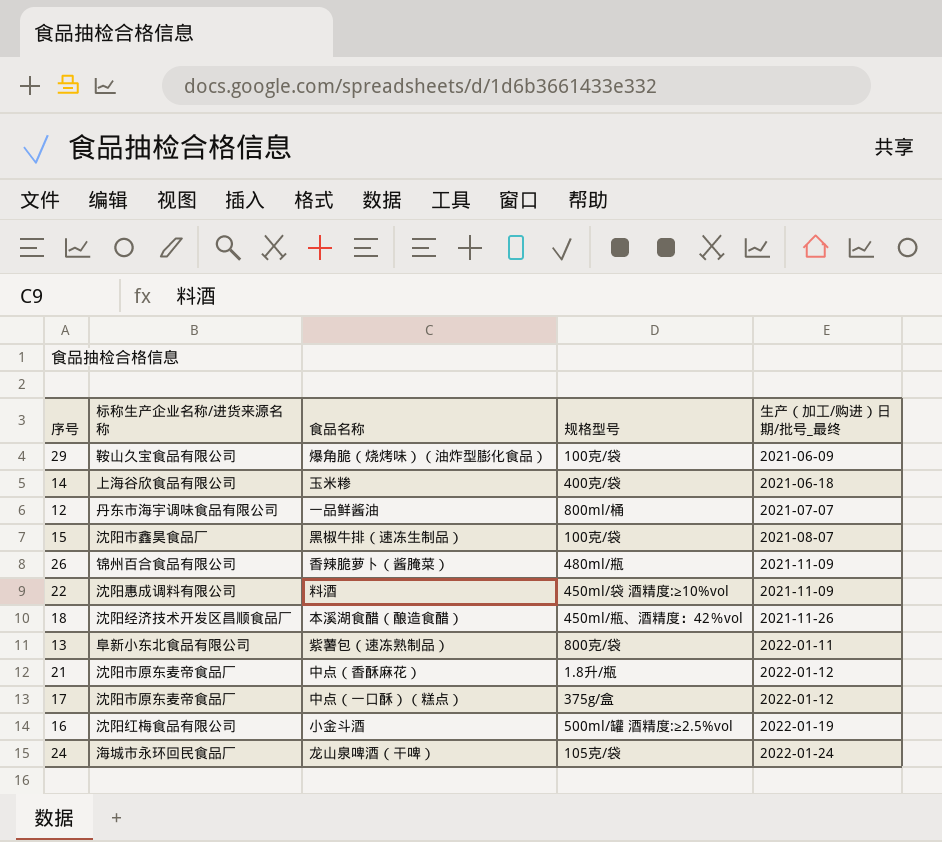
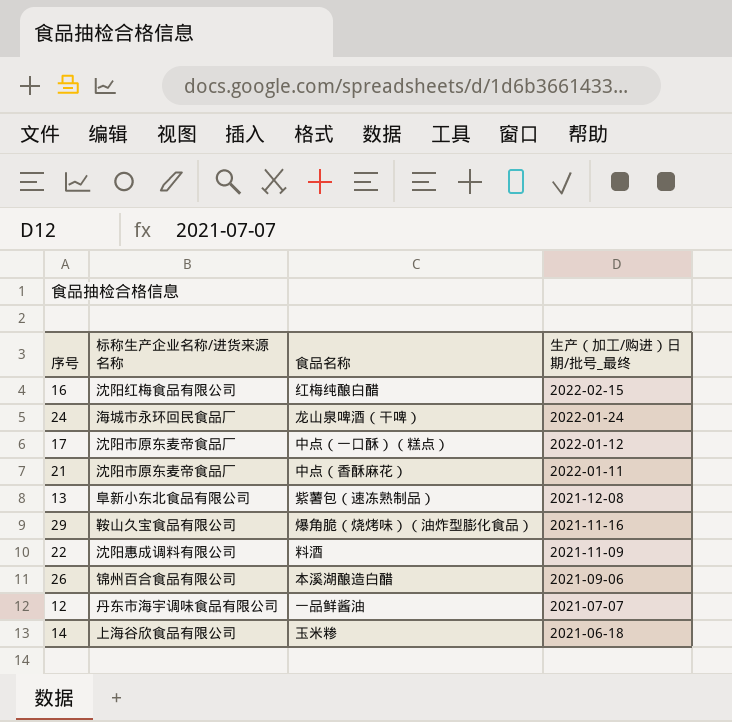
row order: 生产（加工/购进）日期/批号_最终 ascending -> 生产（加工/购进）日期/批号_最终 descending
column 规格型号 | position: 4 -> none
row 15: 沈阳市鑫昊食品厂 | 黑椒牛排（速冻生制品） | 100克/袋 | 2021-08-07 -> none
row 18: 沈阳经济技术开发区昌顺食品厂 | 本溪湖食醋（酿造食醋） | 450ml/瓶、酒精度：42％vol | 2021-11-26 -> none
16 | 食品名称: 小金斗酒 -> 红梅纯酿白醋
16 | 生产（加工/购进）日期/批号_最终: 2022-01-19 -> 2022-02-15
21 | 生产（加工/购进）日期/批号_最终: 2022-01-12 -> 2022-01-11
13 | 生产（加工/购进）日期/批号_最终: 2022-01-11 -> 2021-12-08
29 | 生产（加工/购进）日期/批号_最终: 2021-06-09 -> 2021-11-16
26 | 食品名称: 香辣脆萝卜（酱腌菜） -> 本溪湖酿造白醋
26 | 生产（加工/购进）日期/批号_最终: 2021-11-09 -> 2021-09-06

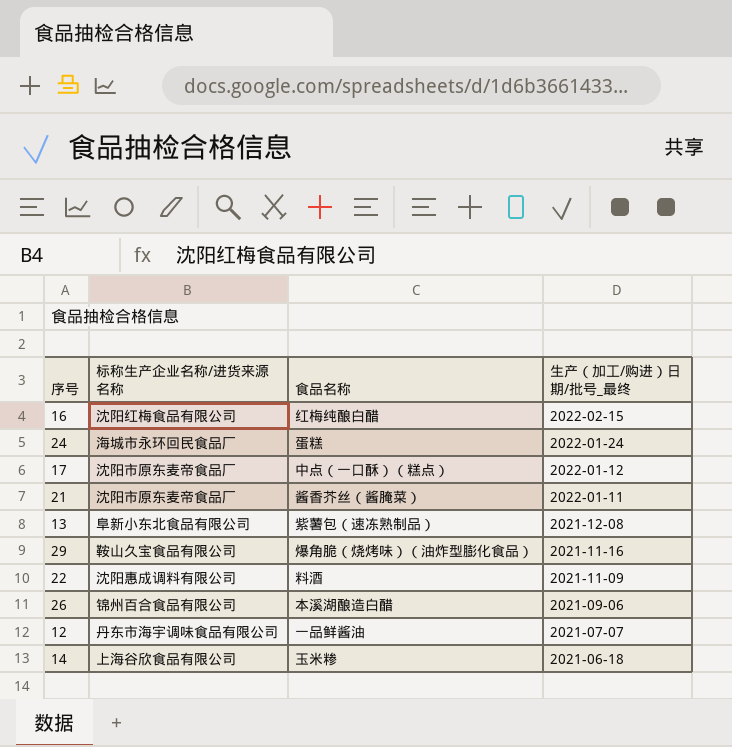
24 | 食品名称: 龙山泉啤酒（干啤） -> 蛋糕
21 | 食品名称: 中点（香酥麻花） -> 酱香芥丝（酱腌菜）

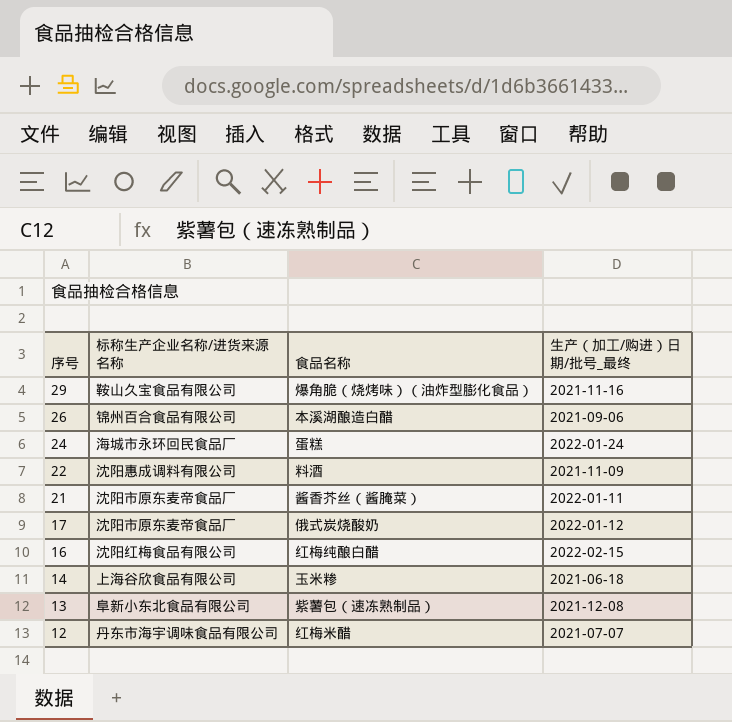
row order: 生产（加工/购进）日期/批号_最终 descending -> 序号 descending
17 | 食品名称: 中点（一口酥）（糕点） -> 俄式炭烧酸奶
12 | 食品名称: 一品鲜酱油 -> 红梅米醋

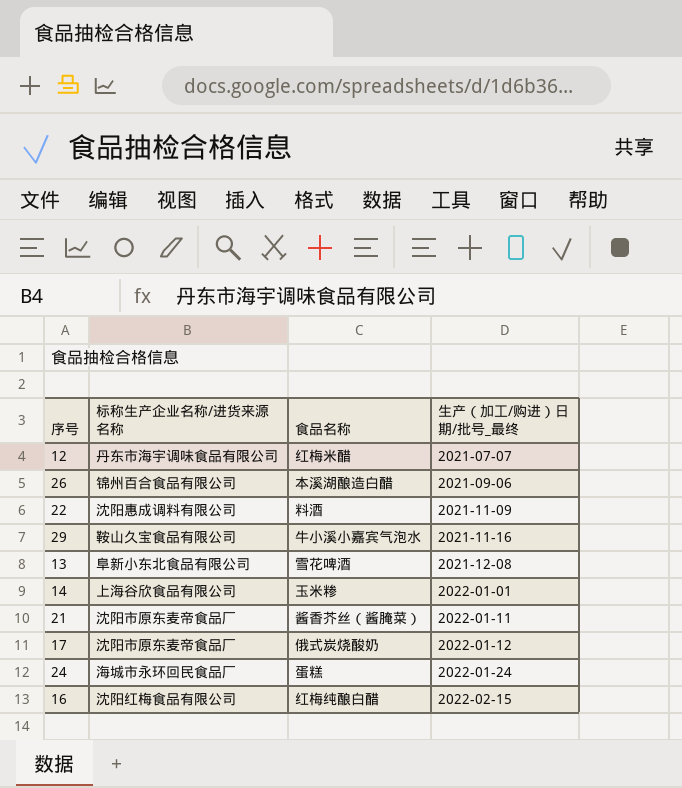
row order: 序号 descending -> 生产（加工/购进）日期/批号_最终 ascending
29 | 食品名称: 爆角脆（烧烤味）（油炸型膨化食品） -> 牛小溪小嘉宾气泡水
13 | 食品名称: 紫薯包（速冻熟制品） -> 雪花啤酒
14 | 生产（加工/购进）日期/批号_最终: 2021-06-18 -> 2022-01-01

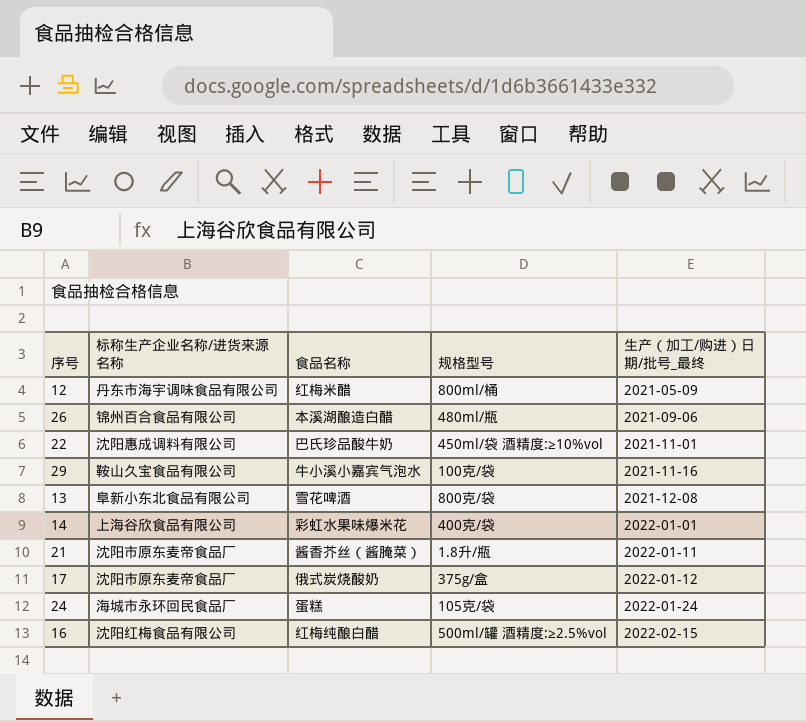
column 规格型号 | position: none -> 4
12 | 生产（加工/购进）日期/批号_最终: 2021-07-07 -> 2021-05-09
22 | 食品名称: 料酒 -> 巴氏珍品酸牛奶
22 | 生产（加工/购进）日期/批号_最终: 2021-11-09 -> 2021-11-01
14 | 食品名称: 玉米糁 -> 彩虹水果味爆米花

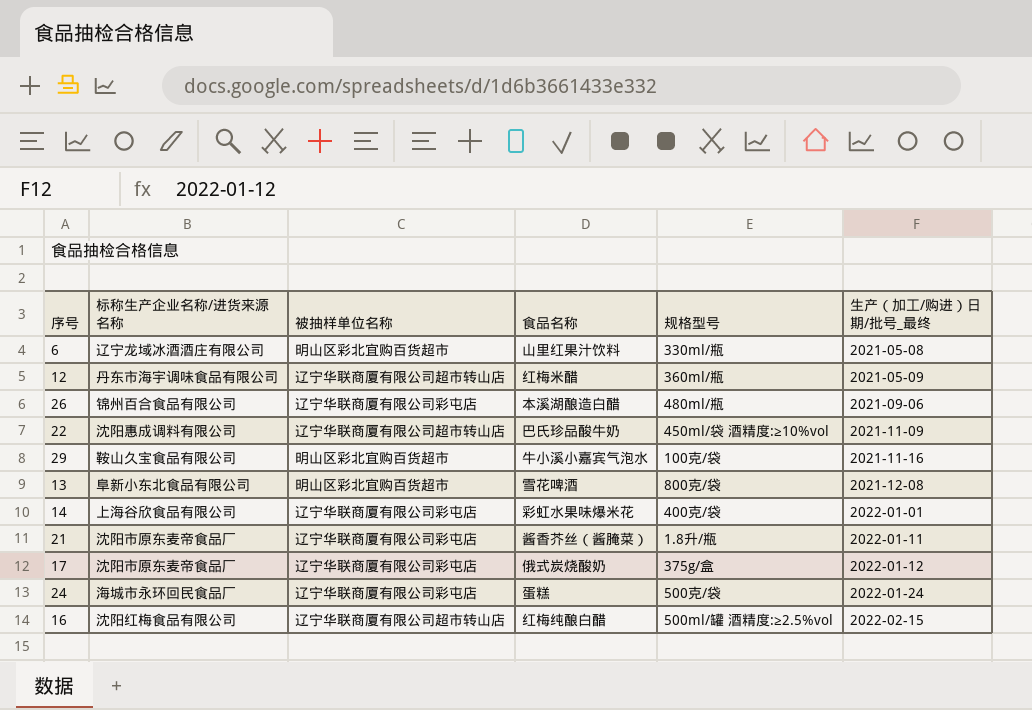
column 被抽样单位名称 | position: none -> 3
row 6: none -> 辽宁龙域冰酒酒庄有限公司 | 明山区彩北宜购百货超市 | 山里红果汁饮料 | 330ml/瓶 | 2021-05-08
12 | 规格型号: 800ml/桶 -> 360ml/瓶
22 | 生产（加工/购进）日期/批号_最终: 2021-11-01 -> 2021-11-09
24 | 规格型号: 105克/袋 -> 500克/袋

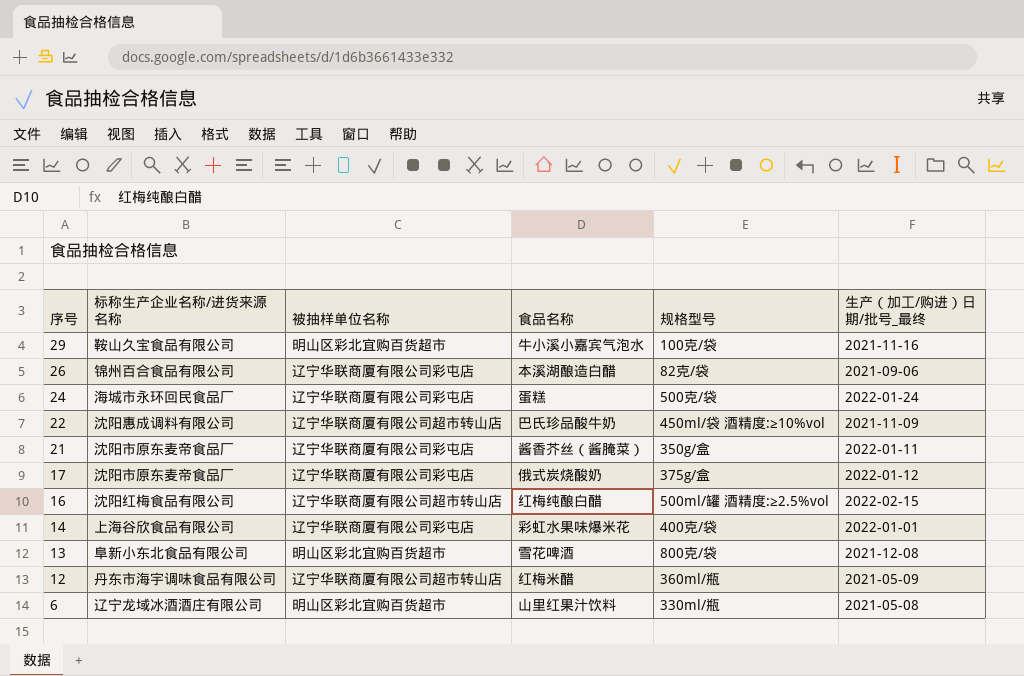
row order: 生产（加工/购进）日期/批号_最终 ascending -> 序号 descending
26 | 规格型号: 480ml/瓶 -> 82克/袋
21 | 规格型号: 1.8升/瓶 -> 350g/盒

